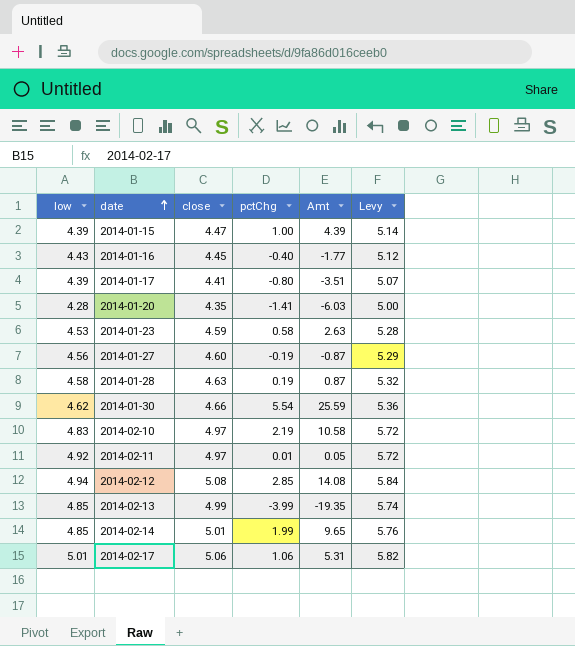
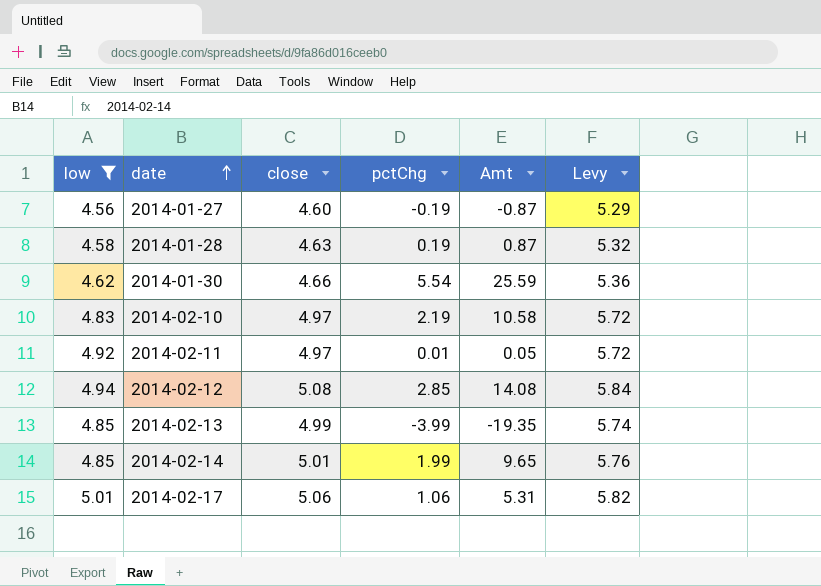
filter: none -> low >= 4.56

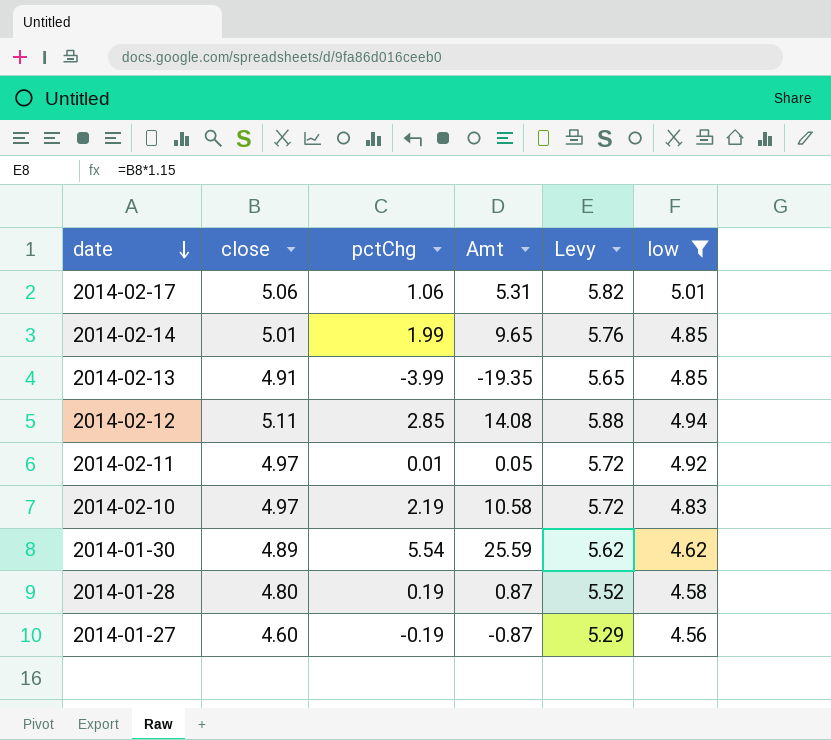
row order: date ascending -> date descending
column low | position: 1 -> 6
2014-02-13 | close: 4.99 -> 4.91
2014-02-13 | Levy: 5.74 -> 5.65
2014-02-12 | close: 5.08 -> 5.11
2014-02-12 | Levy: 5.84 -> 5.88
2014-01-30 | close: 4.66 -> 4.89
2014-01-30 | Levy: 5.36 -> 5.62
2014-01-28 | close: 4.63 -> 4.80
2014-01-28 | Levy: 5.32 -> 5.52

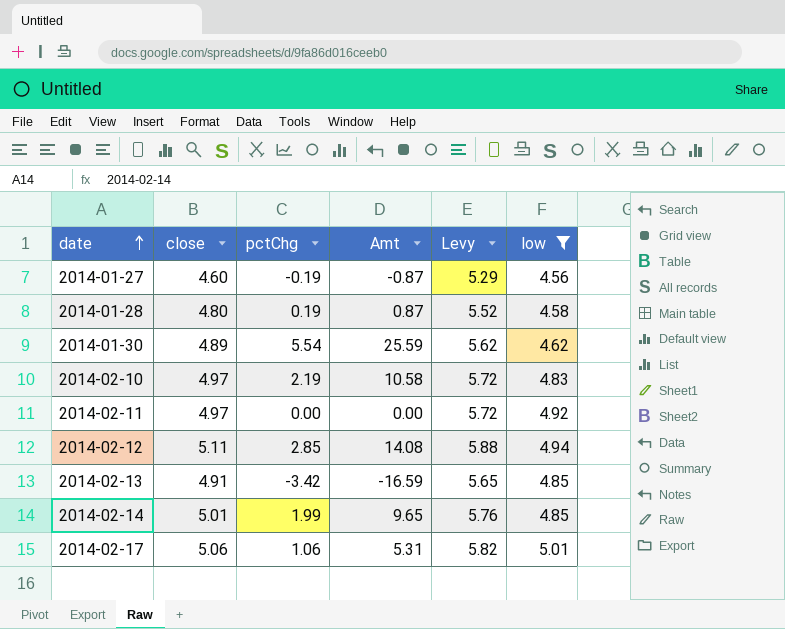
row order: date descending -> date ascending
2014-02-11 | pctChg: 0.01 -> 0.00
2014-02-11 | Amt: 0.05 -> 0.00
2014-02-13 | pctChg: -3.99 -> -3.42
2014-02-13 | Amt: -19.35 -> -16.59

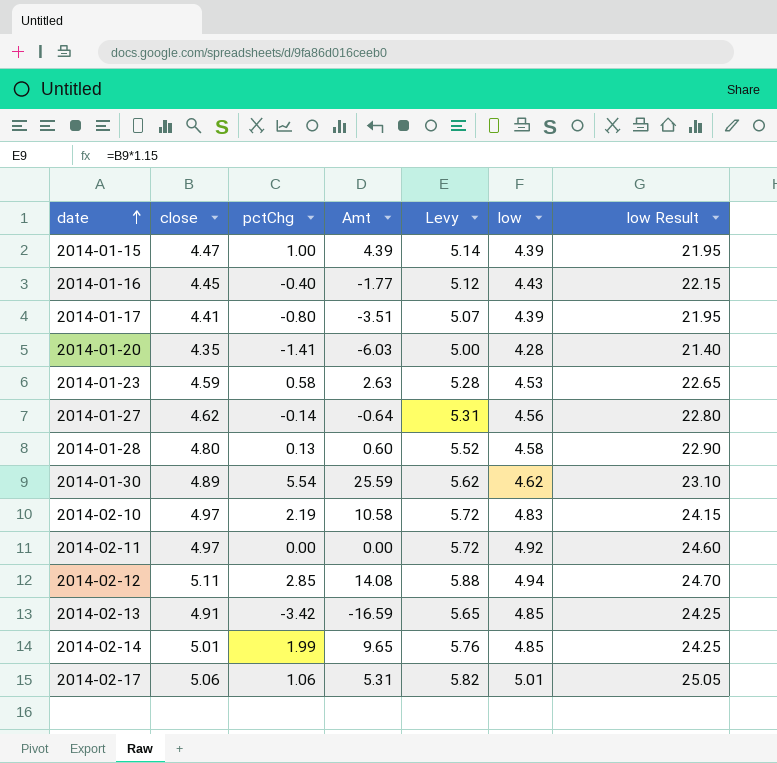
filter: low >= 4.56 -> none
column low Result | formula: none -> [low] * 5
2014-01-27 | close: 4.60 -> 4.62
2014-01-27 | pctChg: -0.19 -> -0.14
2014-01-27 | Amt: -0.87 -> -0.64
2014-01-27 | Levy: 5.29 -> 5.31
2014-01-28 | pctChg: 0.19 -> 0.13
2014-01-28 | Amt: 0.87 -> 0.60

